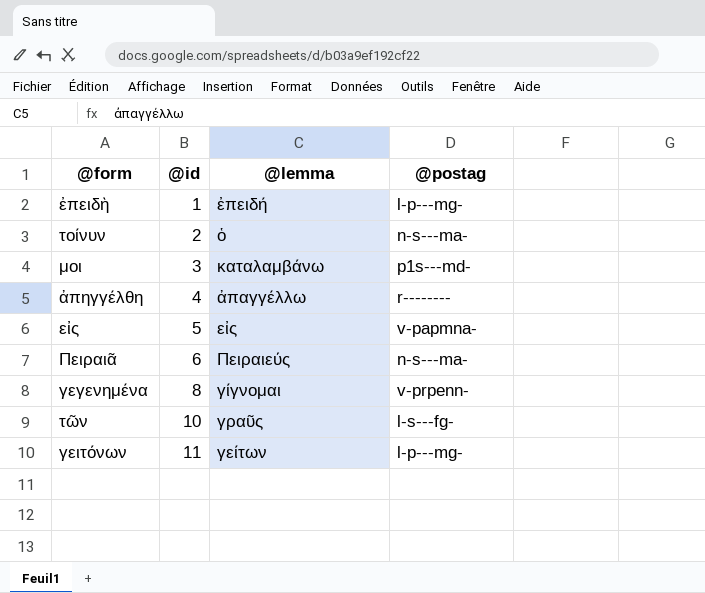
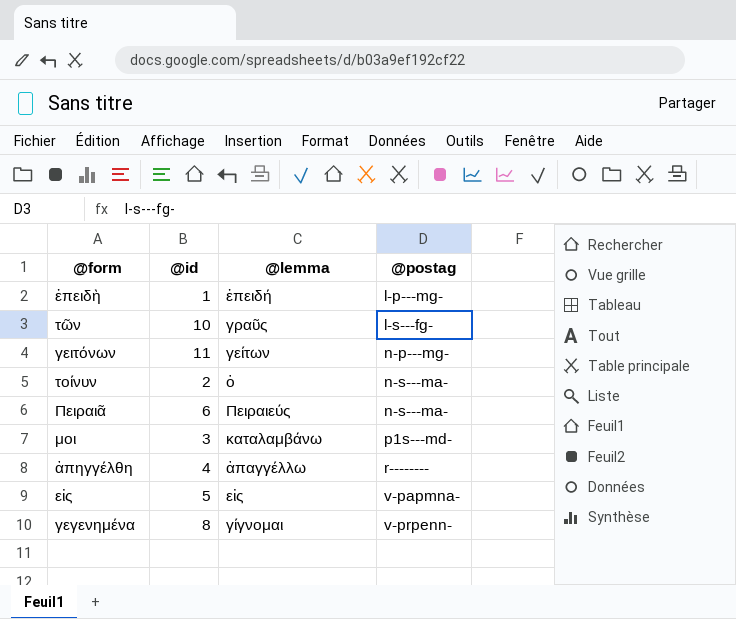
row order: @id ascending -> @postag ascending
γειτόνων | @postag: l-p---mg- -> n-p---mg-

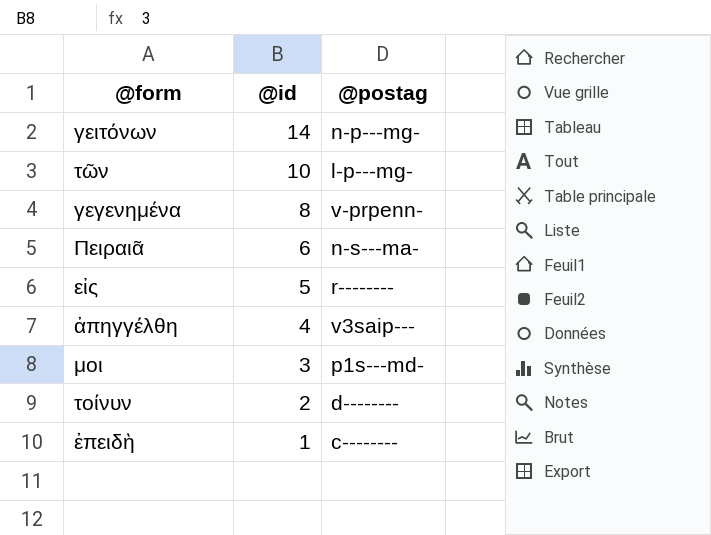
row order: @postag ascending -> @id descending
column @lemma | position: 3 -> none
γειτόνων | @id: 11 -> 14
τῶν | @postag: l-s---fg- -> l-p---mg-
εἰς | @postag: v-papmna- -> r--------
ἀπηγγέλθη | @postag: r-------- -> v3saip---
τοίνυν | @postag: n-s---ma- -> d--------
ἐπειδὴ | @postag: l-p---mg- -> c--------

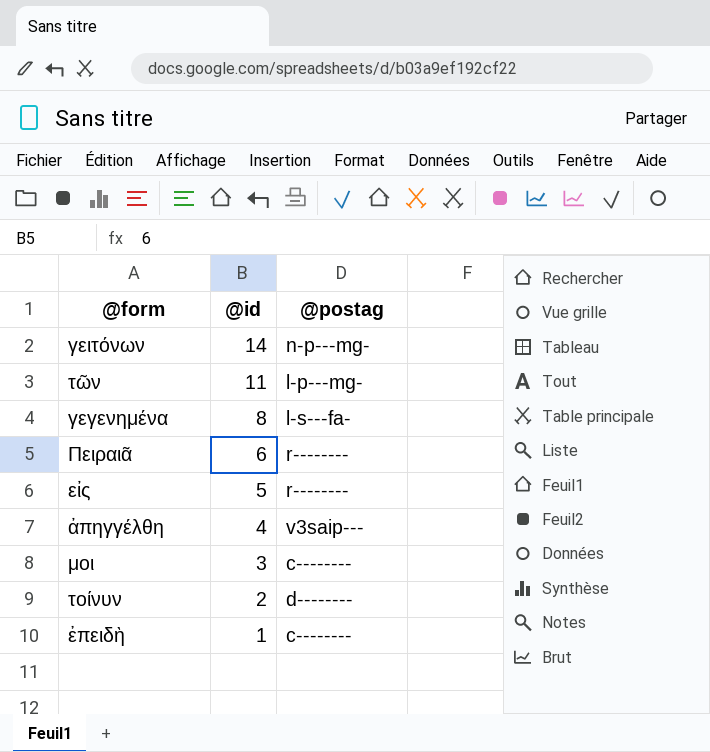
τῶν | @id: 10 -> 11
γεγενημένα | @postag: v-prpenn- -> l-s---fa-
Πειραιᾶ | @postag: n-s---ma- -> r--------
μοι | @postag: p1s---md- -> c--------

